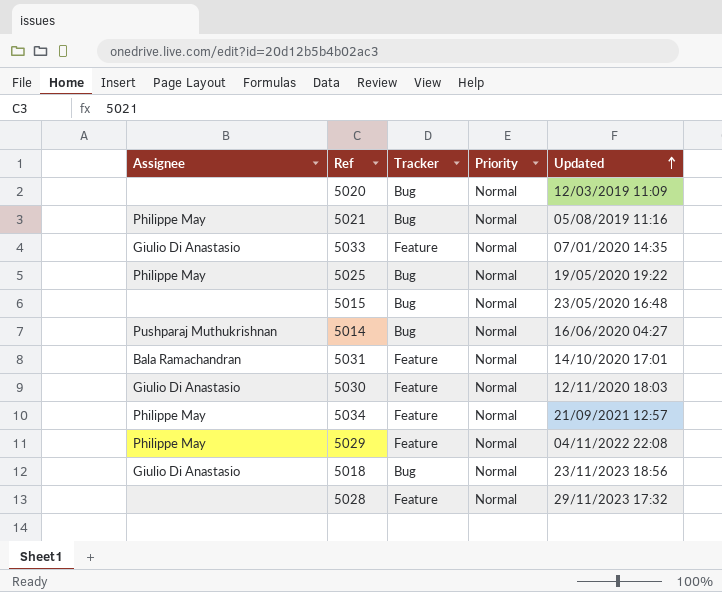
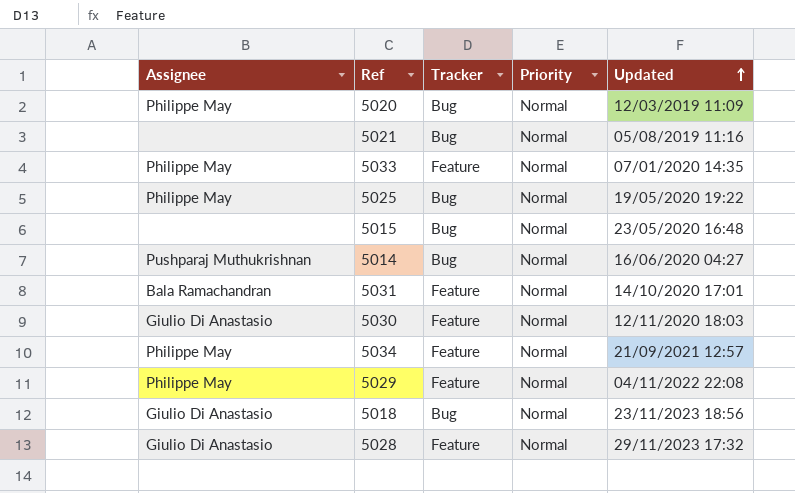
5020 | Assignee: none -> Philippe May
5021 | Assignee: Philippe May -> none
5033 | Assignee: Giulio Di Anastasio -> Philippe May
5028 | Assignee: none -> Giulio Di Anastasio

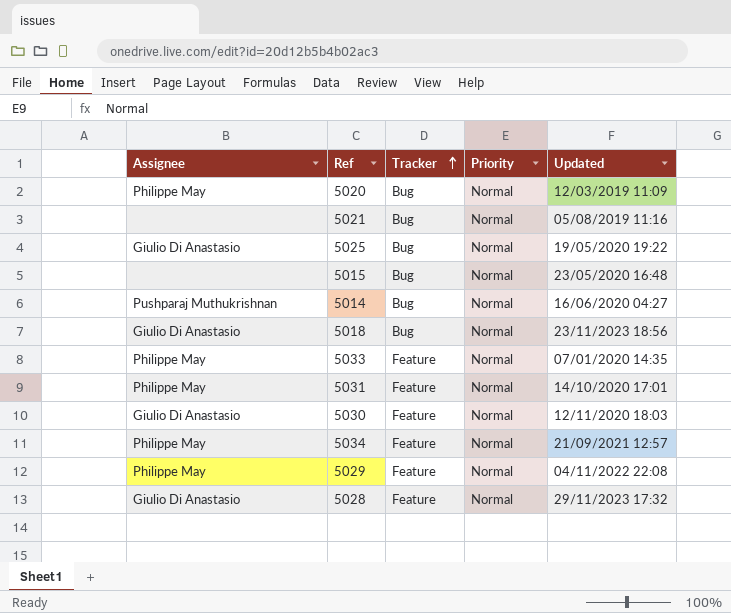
row order: Updated ascending -> Tracker ascending
5025 | Assignee: Philippe May -> Giulio Di Anastasio
5031 | Assignee: Bala Ramachandran -> Philippe May

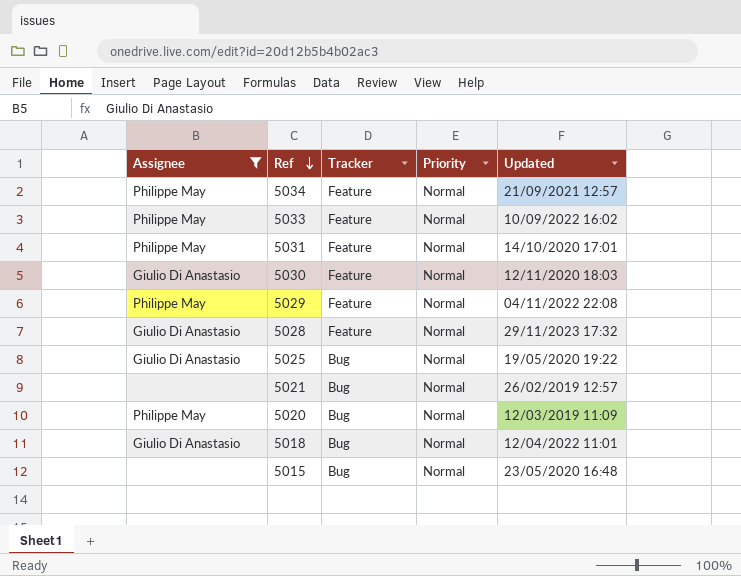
filter: none -> Assignee != Pushparaj Muthukrishnan
row order: Tracker ascending -> Ref descending
5033 | Updated: 07/01/2020 14:35 -> 10/09/2022 16:02
5021 | Updated: 05/08/2019 11:16 -> 26/02/2019 12:57
5018 | Updated: 23/11/2023 18:56 -> 12/04/2022 11:01

